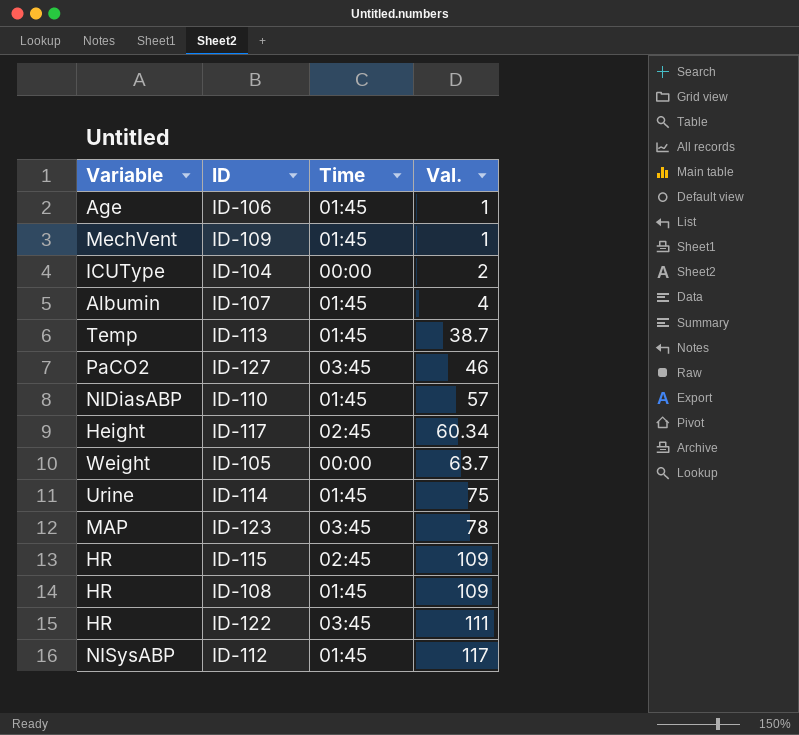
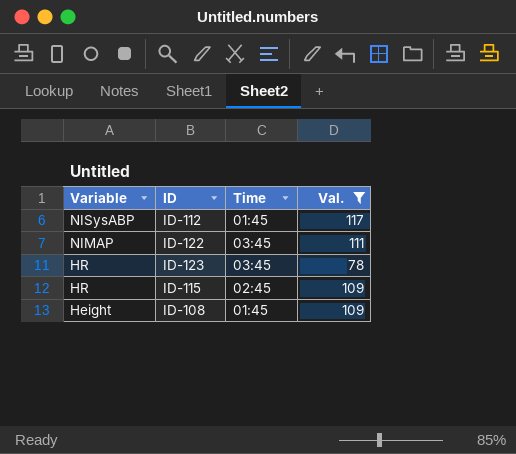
filter: none -> Val. >= 78
row order: Val. ascending -> Variable descending
ID-122 | Variable: HR -> NIMAP
ID-123 | Variable: MAP -> HR
ID-108 | Variable: HR -> Height

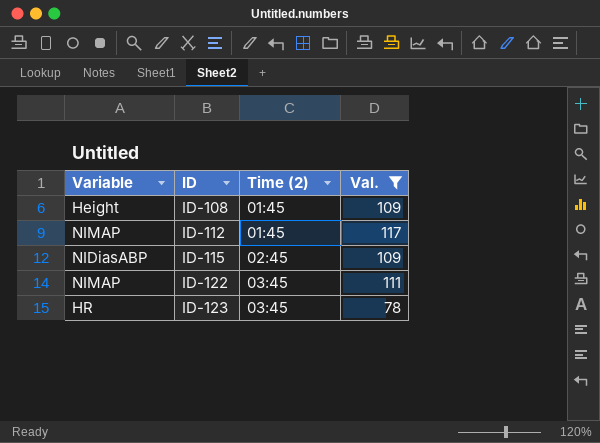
row order: Variable descending -> ID ascending
column name: Time -> Time (2)
ID-112 | Variable: NISysABP -> NIMAP
ID-115 | Variable: HR -> NIDiasABP

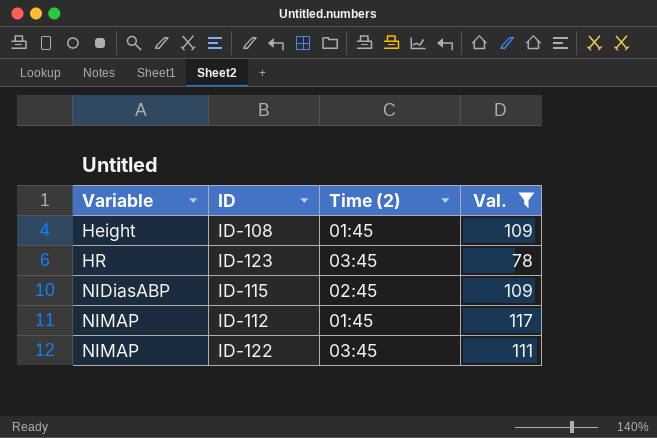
row order: ID ascending -> Variable ascending

